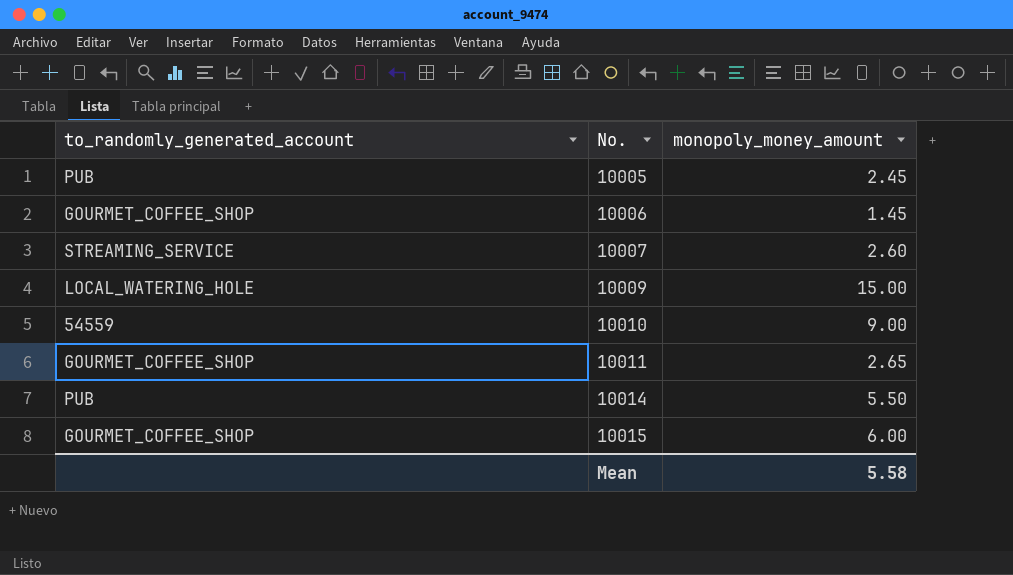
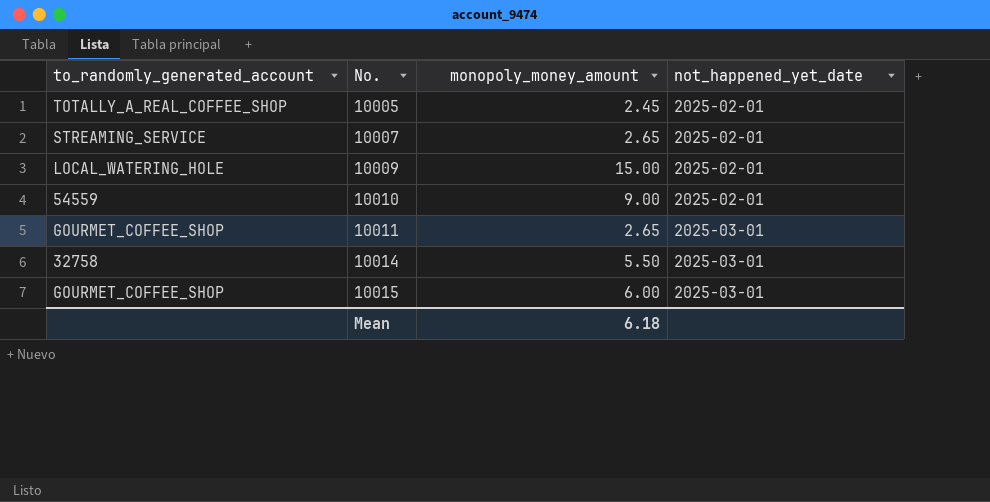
column not_happened_yet_date | position: none -> 4
row 10006: GOURMET_COFFEE_SHOP | 1.45 -> none
10005 | to_randomly_generated_account: PUB -> TOTALLY_A_REAL_COFFEE_SHOP
10007 | monopoly_money_amount: 2.60 -> 2.65
10014 | to_randomly_generated_account: PUB -> 32758
Mean | monopoly_money_amount: 5.58 -> 6.18

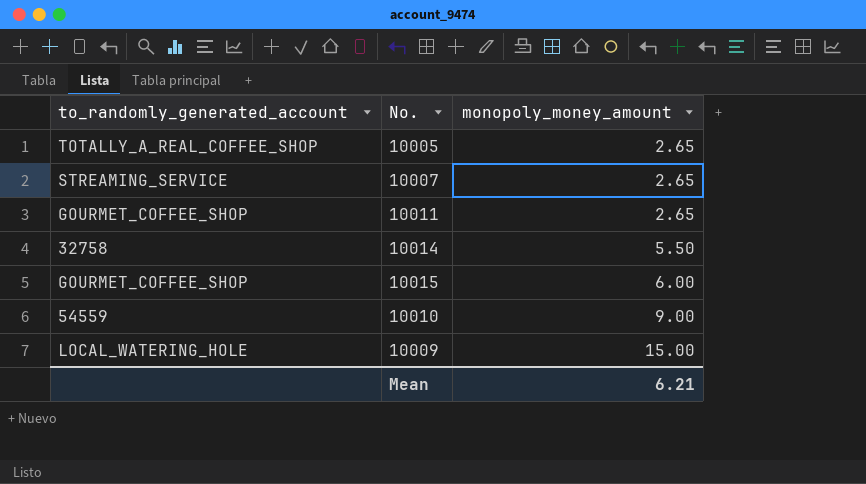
row order: No. ascending -> monopoly_money_amount ascending
column not_happened_yet_date | position: 4 -> none
10005 | monopoly_money_amount: 2.45 -> 2.65
Mean | monopoly_money_amount: 6.18 -> 6.21

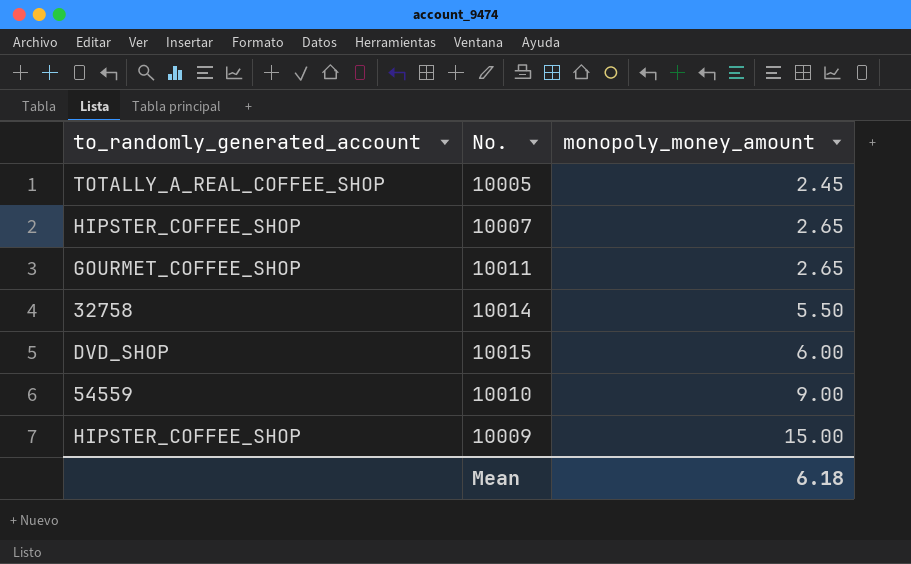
10005 | monopoly_money_amount: 2.65 -> 2.45
10007 | to_randomly_generated_account: STREAMING_SERVICE -> HIPSTER_COFFEE_SHOP
10015 | to_randomly_generated_account: GOURMET_COFFEE_SHOP -> DVD_SHOP
10009 | to_randomly_generated_account: LOCAL_WATERING_HOLE -> HIPSTER_COFFEE_SHOP
Mean | monopoly_money_amount: 6.21 -> 6.18

